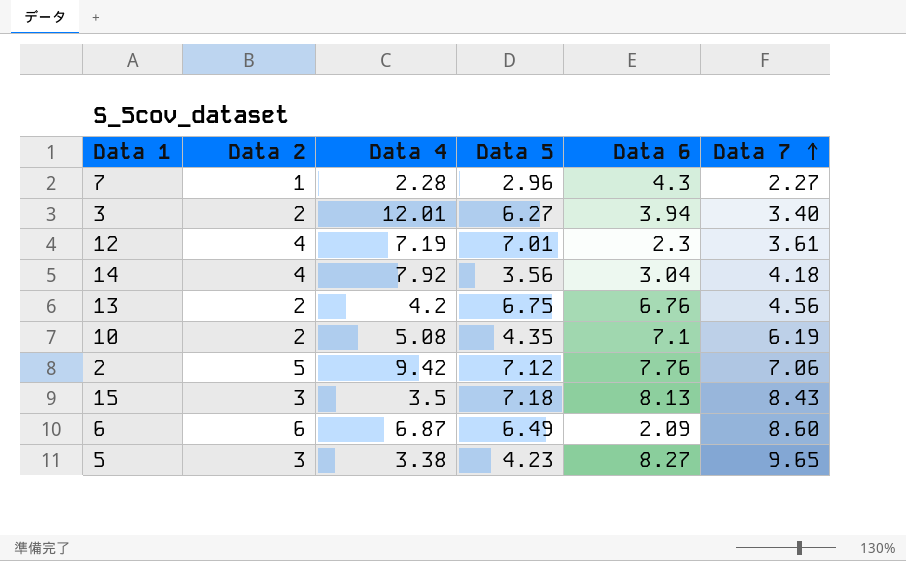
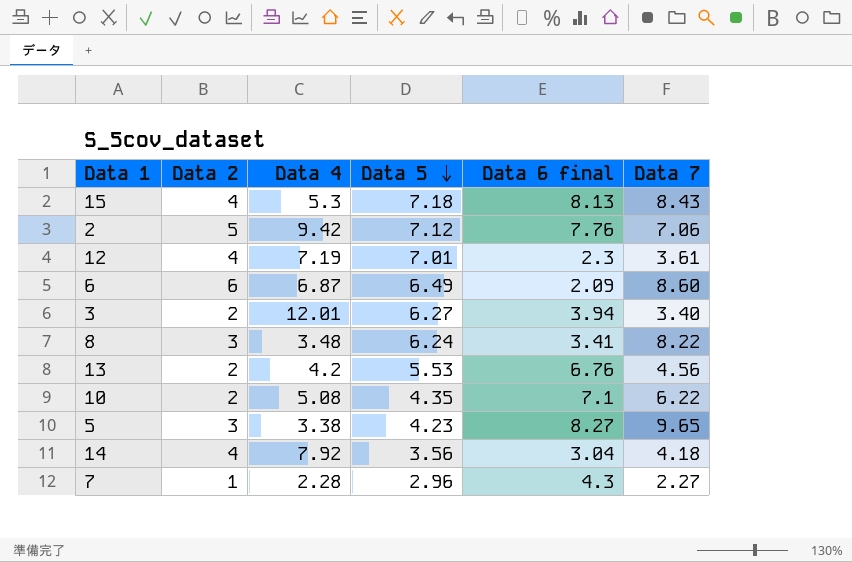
row order: Data 7 ascending -> Data 5 descending
column name: Data 6 -> Data 6 final
15 | Data 2: 3 -> 4
15 | Data 4: 3.5 -> 5.3
row 8: none -> 3 | 3.48 | 6.24 | 3.41 | 8.22
13 | Data 5: 6.75 -> 5.53
10 | Data 7: 6.19 -> 6.22

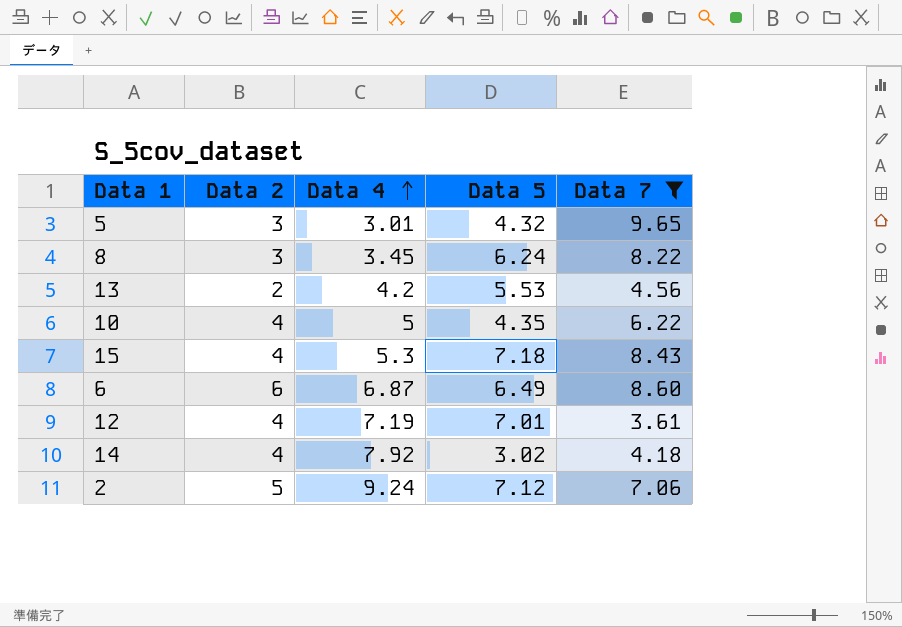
filter: none -> Data 7 >= 3.61
row order: Data 5 descending -> Data 4 ascending
column Data 6 final | position: 5 -> none
5 | Data 4: 3.38 -> 3.01
5 | Data 5: 4.23 -> 4.32
8 | Data 4: 3.48 -> 3.45
10 | Data 2: 2 -> 4
10 | Data 4: 5.08 -> 5
14 | Data 5: 3.56 -> 3.02
2 | Data 4: 9.42 -> 9.24

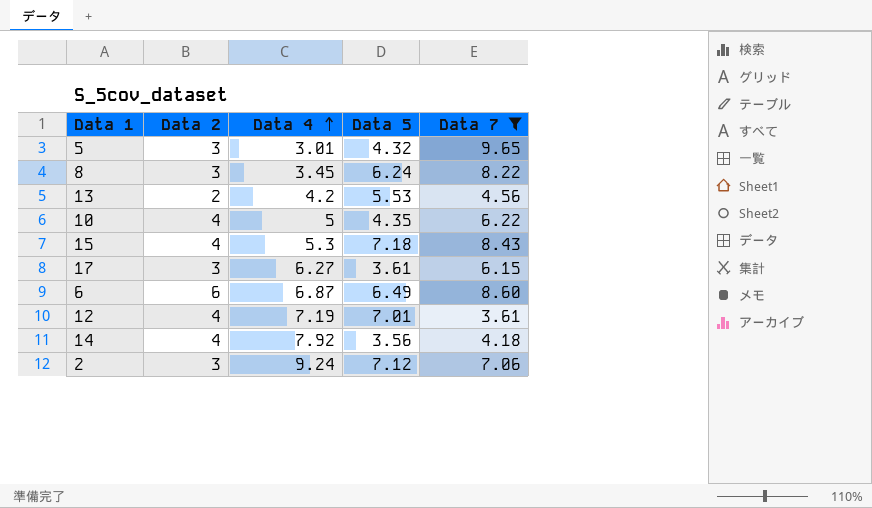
row 17: none -> 3 | 6.27 | 3.61 | 6.15
14 | Data 5: 3.02 -> 3.56
2 | Data 2: 5 -> 3

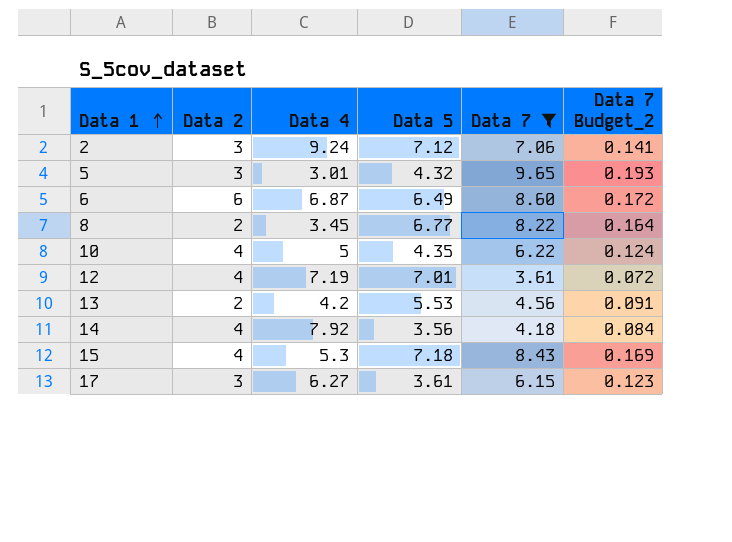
row order: Data 4 ascending -> Data 1 ascending
column Data 7 Budget_2 | formula: none -> [Data 7] * 0.02
8 | Data 2: 3 -> 2
8 | Data 5: 6.24 -> 6.77

